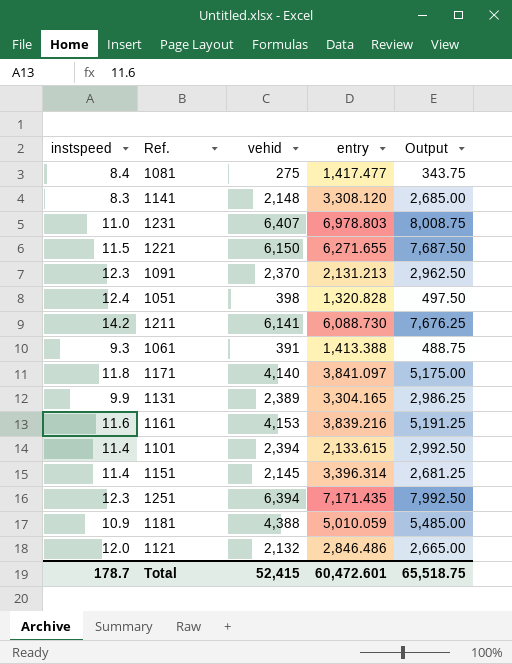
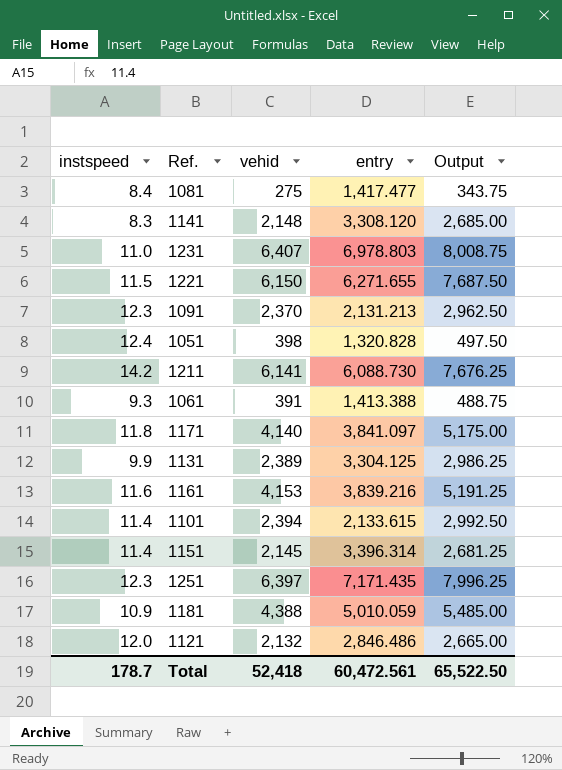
1131 | entry: 3,304.165 -> 3,304.125
1251 | vehid: 6,394 -> 6,397
1251 | Output: 7,992.50 -> 7,996.25
Total | vehid: 52,415 -> 52,418
Total | entry: 60,472.601 -> 60,472.561
Total | Output: 65,518.75 -> 65,522.50

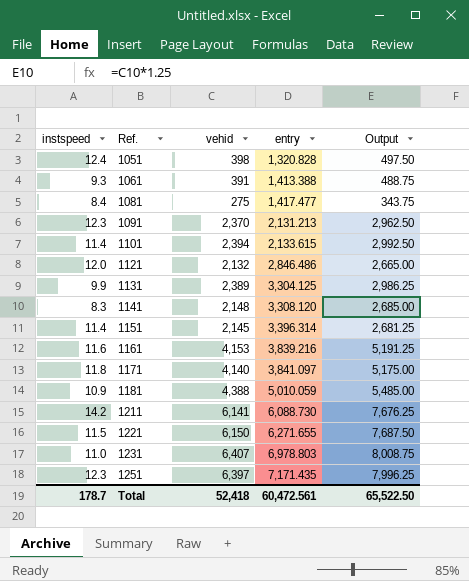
row order: none -> Ref. ascending

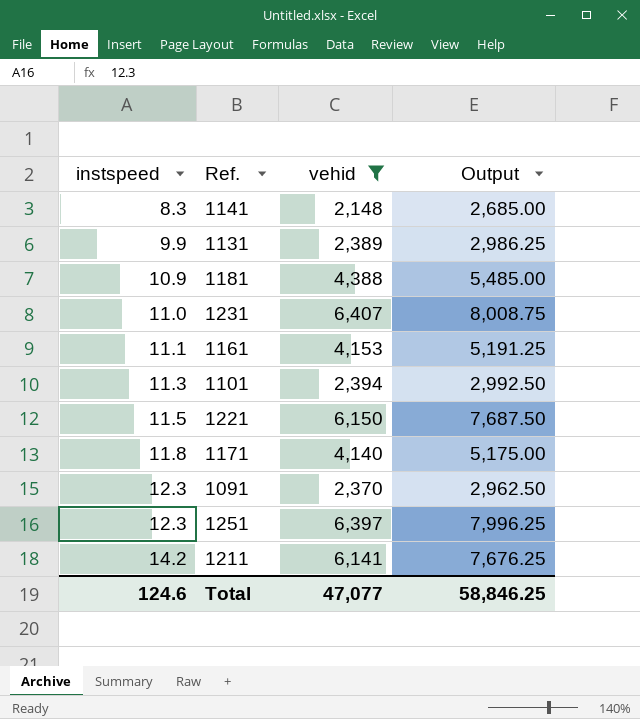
filter: none -> vehid >= 2,148
row order: Ref. ascending -> instspeed ascending
column entry | position: 4 -> none
1161 | instspeed: 11.6 -> 11.1
1101 | instspeed: 11.4 -> 11.3
Total | instspeed: 178.7 -> 124.6
Total | vehid: 52,418 -> 47,077
Total | Output: 65,522.50 -> 58,846.25

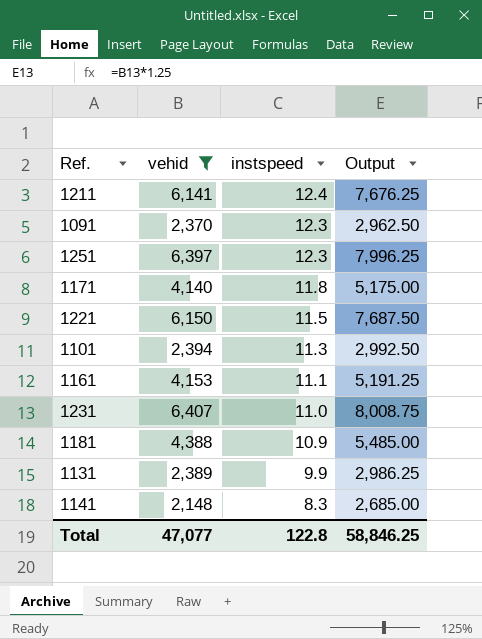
row order: instspeed ascending -> instspeed descending
column instspeed | position: 1 -> 3
1211 | instspeed: 14.2 -> 12.4
Total | instspeed: 124.6 -> 122.8

